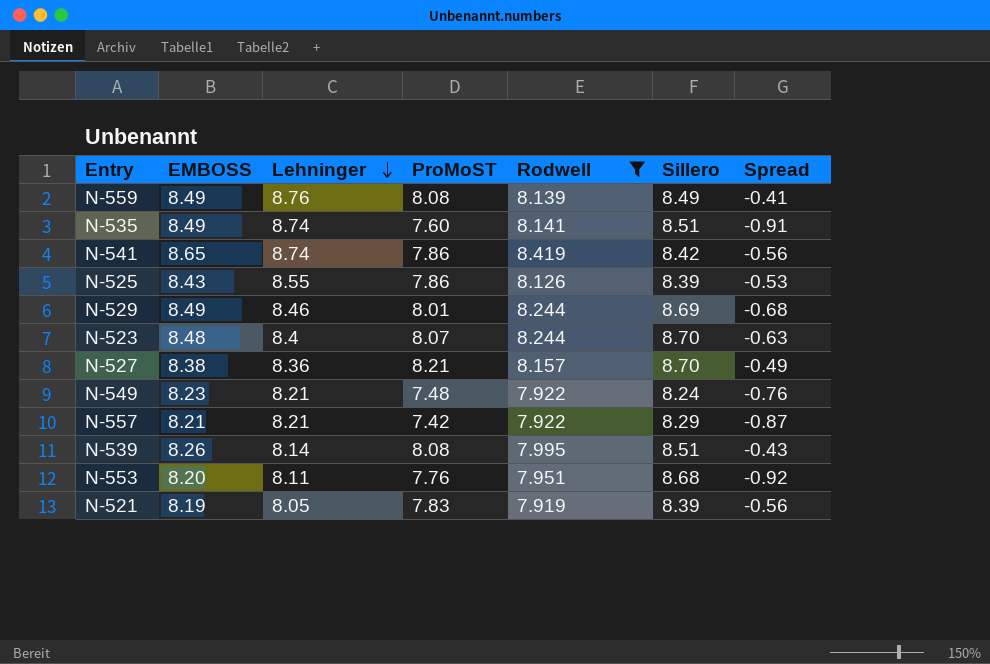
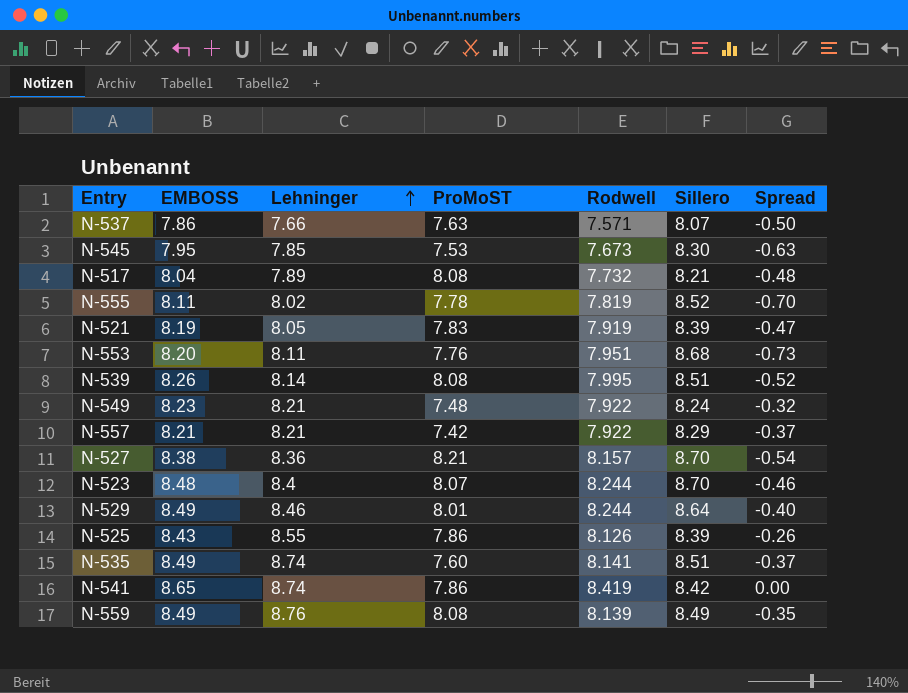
filter: Rodwell >= 7.919 -> none
row order: Lehninger descending -> Lehninger ascending
column Spread | formula: [ProMoST] - [Sillero] -> [Rodwell] - [Sillero]
N-529 | Sillero: 8.69 -> 8.64

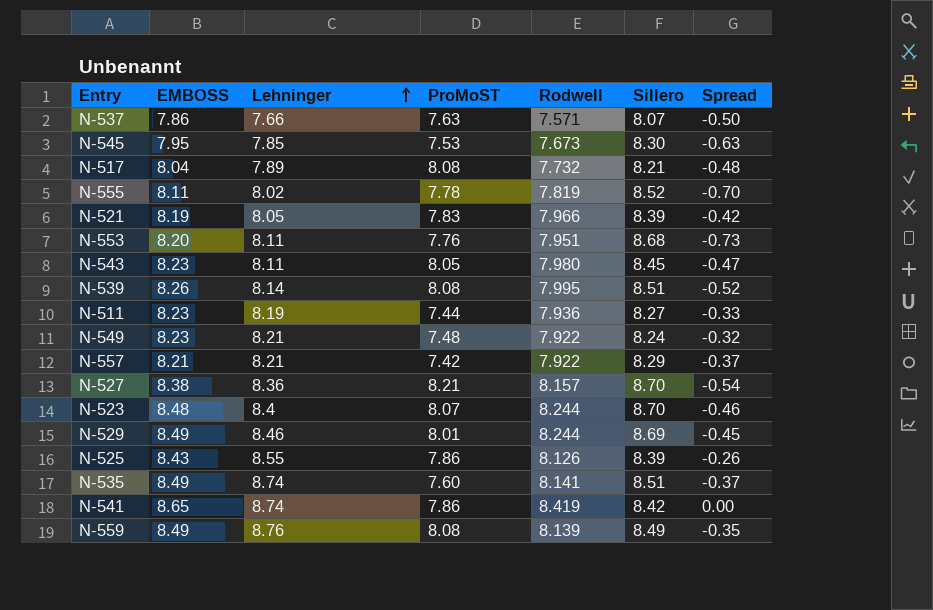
N-521 | Rodwell: 7.919 -> 7.966
N-521 | Spread: -0.47 -> -0.42
row N-543: none -> 8.23 | 8.11 | 8.05 | 7.980 | 8.45 | -0.47
row N-511: none -> 8.23 | 8.19 | 7.44 | 7.936 | 8.27 | -0.33
N-529 | Sillero: 8.64 -> 8.69
N-529 | Spread: -0.40 -> -0.45

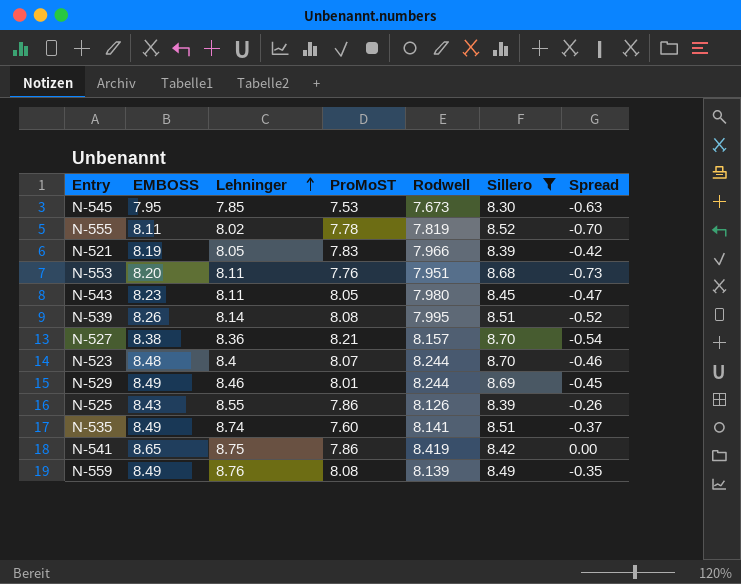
filter: none -> Sillero >= 8.30
N-541 | Lehninger: 8.74 -> 8.75

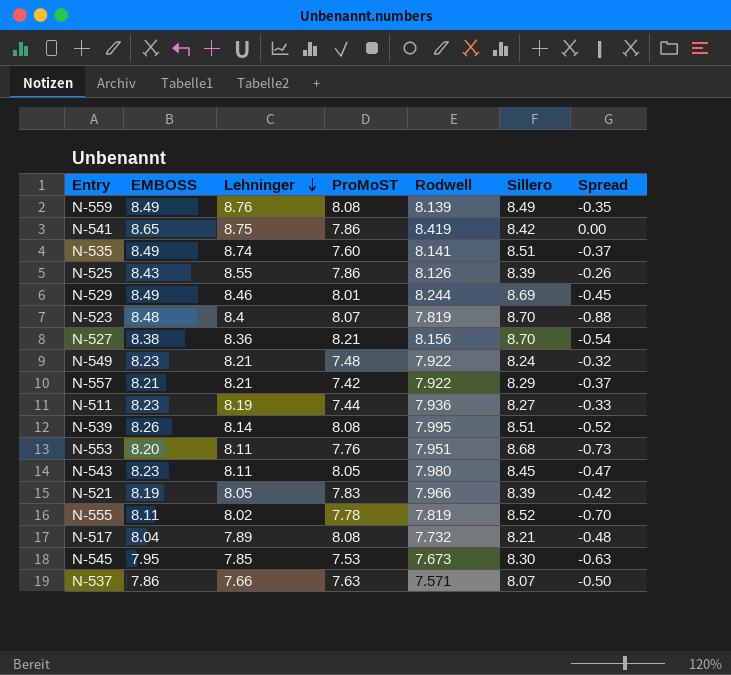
filter: Sillero >= 8.30 -> none
row order: Lehninger ascending -> Lehninger descending
N-523 | Rodwell: 8.244 -> 7.819
N-523 | Spread: -0.46 -> -0.88
N-527 | Rodwell: 8.157 -> 8.156

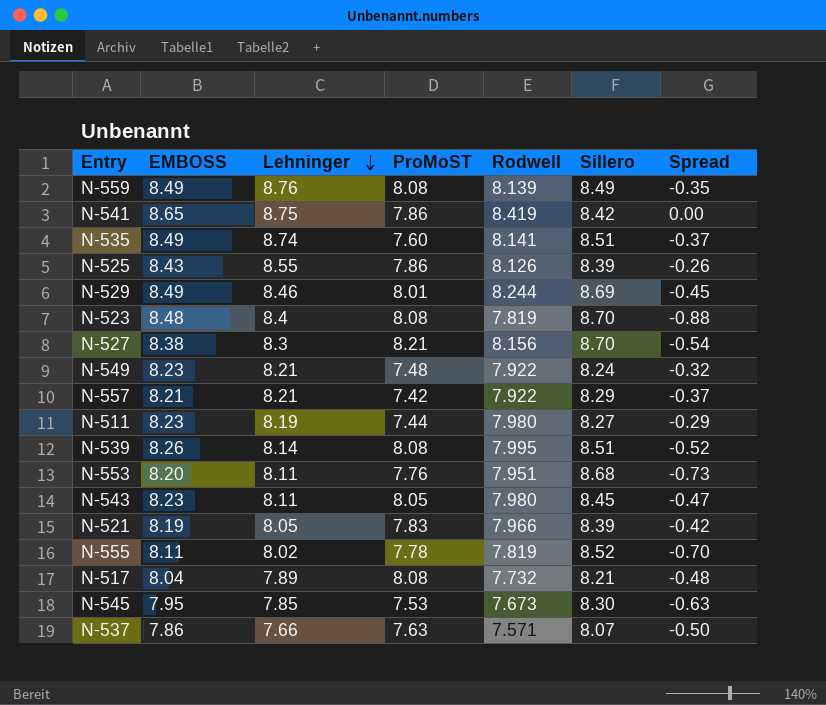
N-523 | ProMoST: 8.07 -> 8.08
N-527 | Lehninger: 8.36 -> 8.3
N-511 | Rodwell: 7.936 -> 7.980
N-511 | Spread: -0.33 -> -0.29

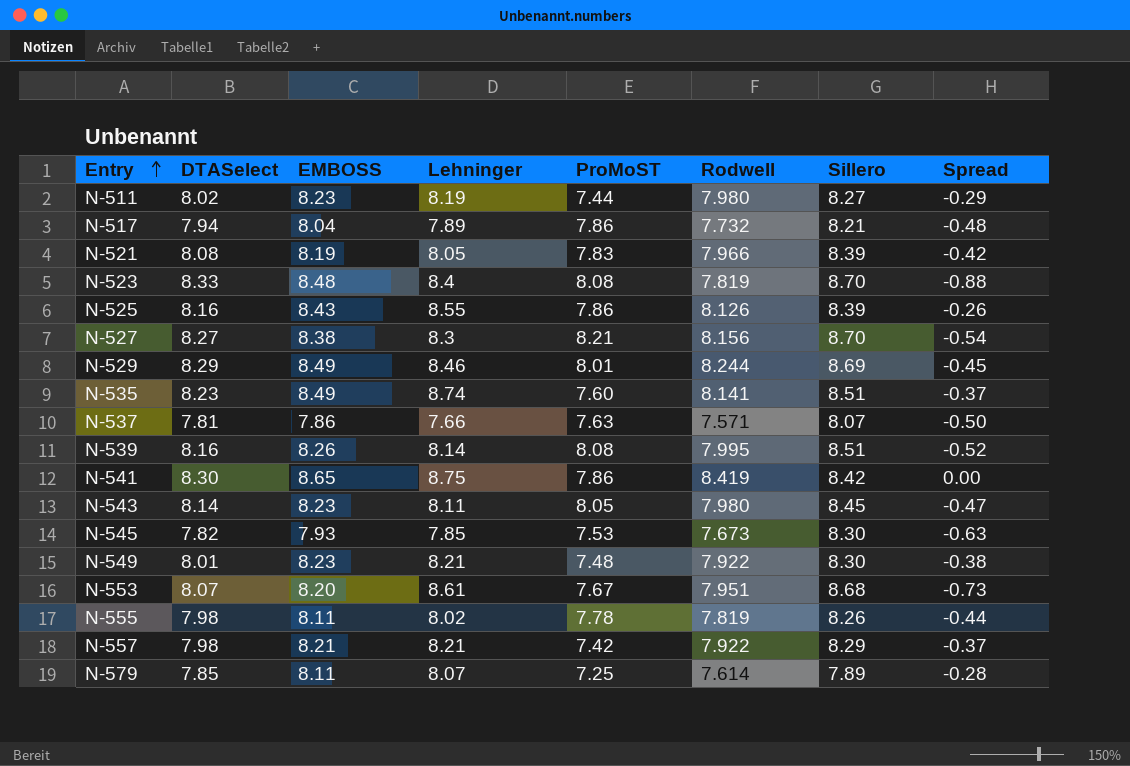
row order: Lehninger descending -> Entry ascending
column DTASelect | position: none -> 2
row N-559: 8.49 | 8.76 | 8.08 | 8.139 | 8.49 | -0.35 -> none
N-517 | ProMoST: 8.08 -> 7.86
N-545 | EMBOSS: 7.95 -> 7.93
N-549 | Sillero: 8.24 -> 8.30
N-549 | Spread: -0.32 -> -0.38
N-553 | Lehninger: 8.11 -> 8.61
N-553 | ProMoST: 7.76 -> 7.67
N-555 | Sillero: 8.52 -> 8.26
N-555 | Spread: -0.70 -> -0.44
row N-579: none -> 7.85 | 8.11 | 8.07 | 7.25 | 7.614 | 7.89 | -0.28

